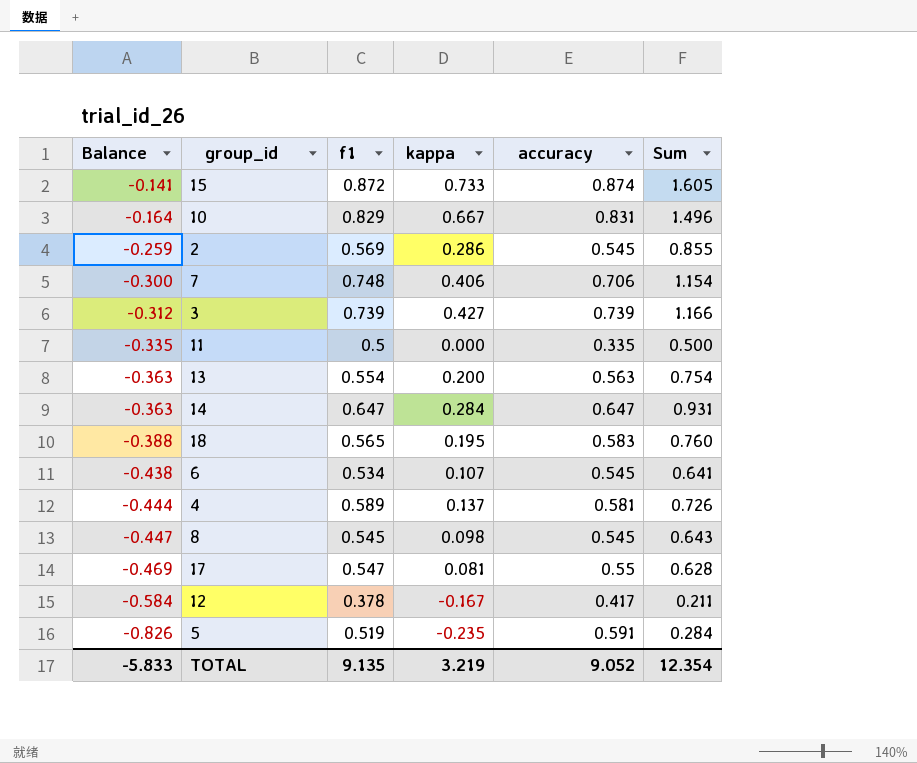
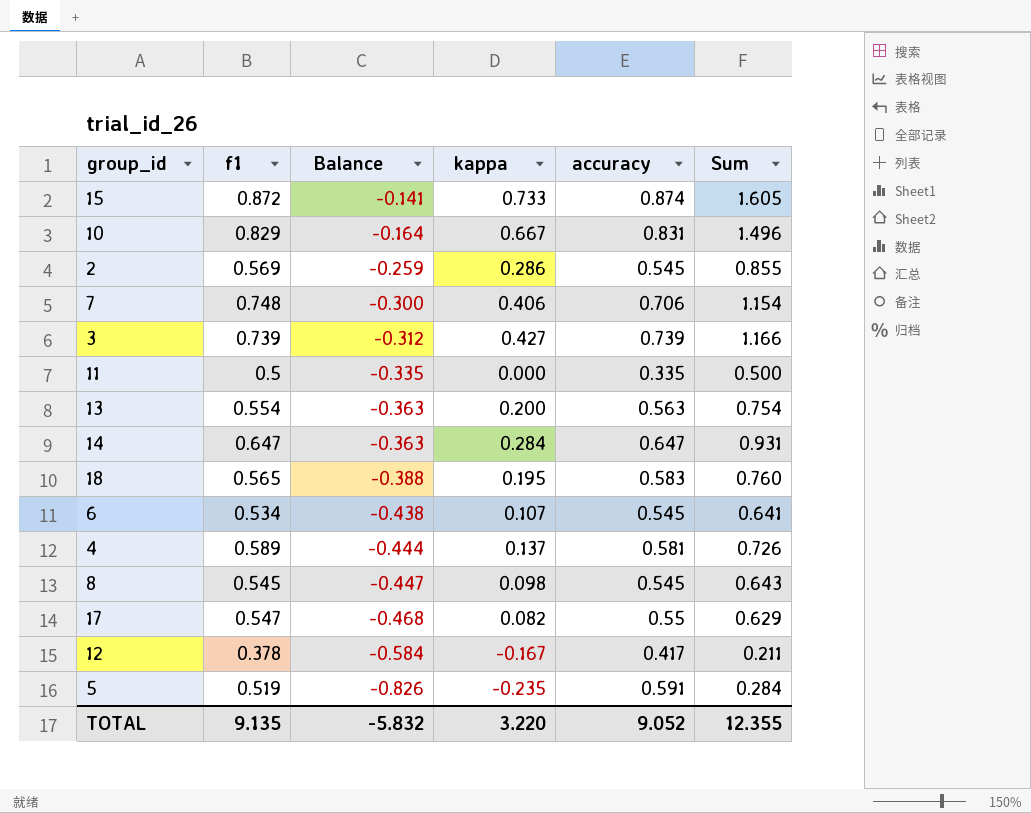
column Balance | position: 1 -> 3
17 | Balance: -0.469 -> -0.468
17 | kappa: 0.081 -> 0.082
17 | Sum: 0.628 -> 0.629
TOTAL | Balance: -5.833 -> -5.832
TOTAL | kappa: 3.219 -> 3.220
TOTAL | Sum: 12.354 -> 12.355

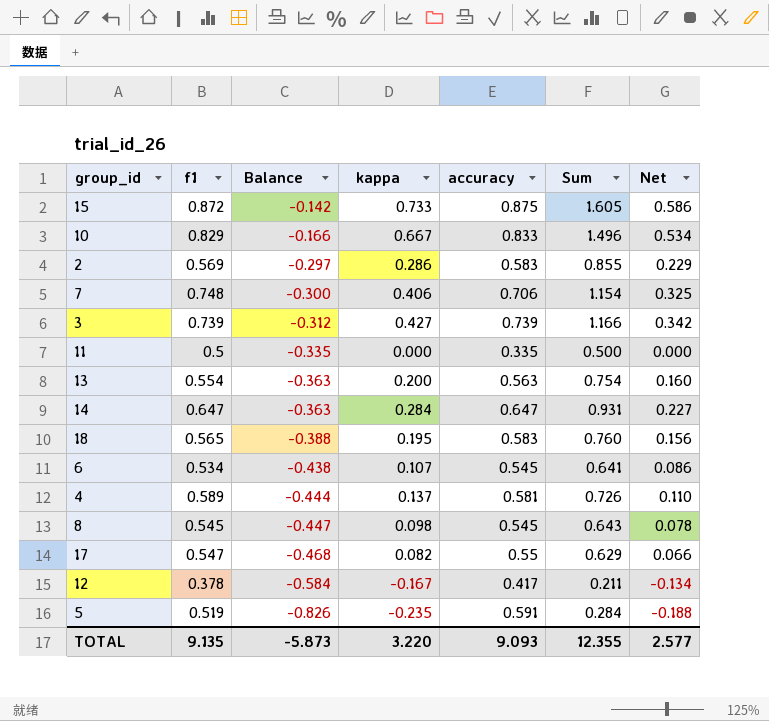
column Net | formula: none -> [kappa] * 0.8
15 | Balance: -0.141 -> -0.142
15 | accuracy: 0.874 -> 0.875
10 | Balance: -0.164 -> -0.166
10 | accuracy: 0.831 -> 0.833
2 | Balance: -0.259 -> -0.297
2 | accuracy: 0.545 -> 0.583
TOTAL | Balance: -5.832 -> -5.873
TOTAL | accuracy: 9.052 -> 9.093

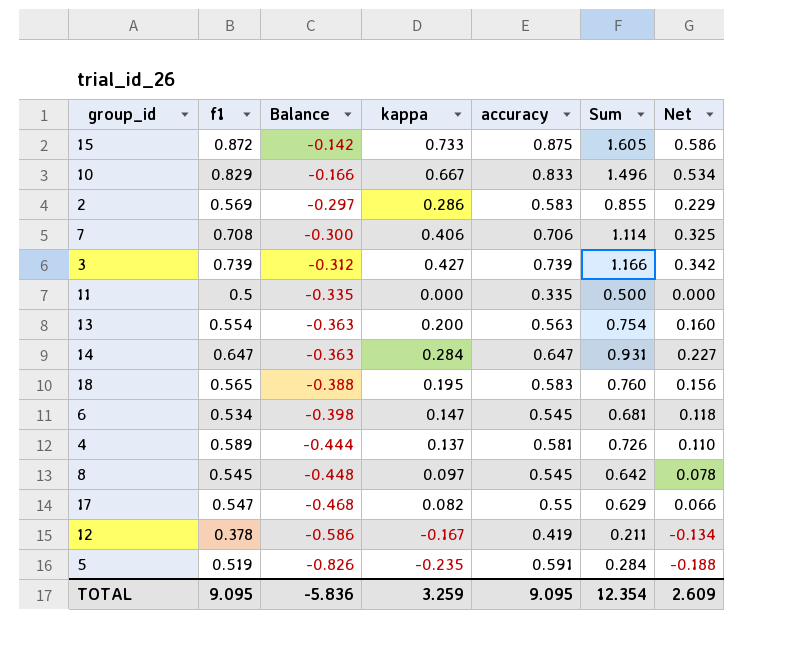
7 | f1: 0.748 -> 0.708
7 | Sum: 1.154 -> 1.114
6 | Balance: -0.438 -> -0.398
6 | kappa: 0.107 -> 0.147
6 | Sum: 0.641 -> 0.681
6 | Net: 0.086 -> 0.118
8 | Balance: -0.447 -> -0.448
8 | kappa: 0.098 -> 0.097
8 | Sum: 0.643 -> 0.642
12 | Balance: -0.584 -> -0.586
12 | accuracy: 0.417 -> 0.419
TOTAL | f1: 9.135 -> 9.095
TOTAL | Balance: -5.873 -> -5.836
TOTAL | kappa: 3.220 -> 3.259
TOTAL | accuracy: 9.093 -> 9.095
TOTAL | Sum: 12.355 -> 12.354
TOTAL | Net: 2.577 -> 2.609

